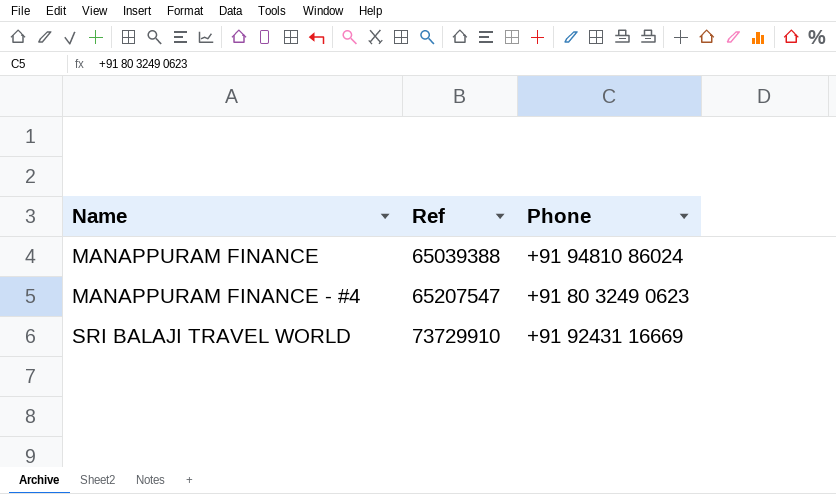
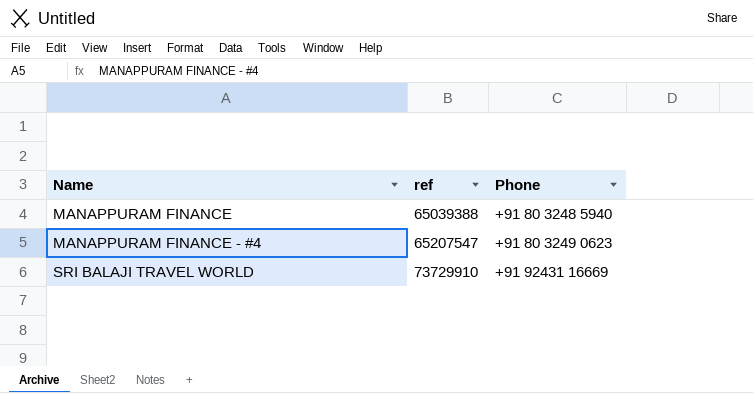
column name: Ref -> ref
MANAPPURAM FINANCE | Phone: +91 94810 86024 -> +91 80 3248 5940

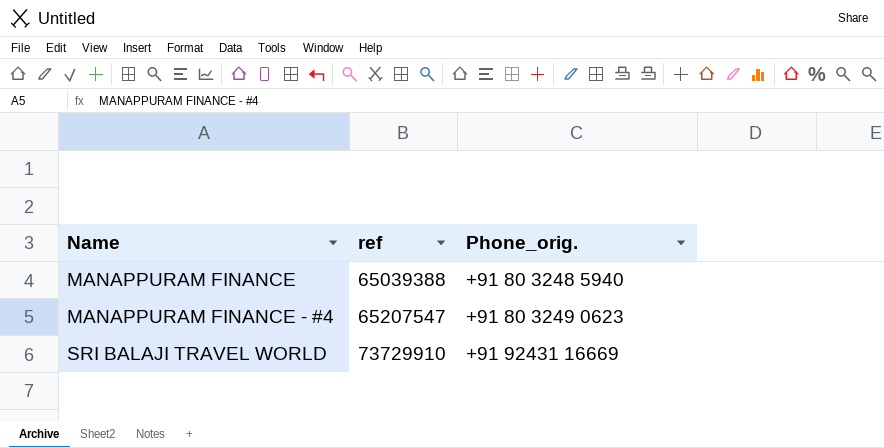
column name: Phone -> Phone_orig.

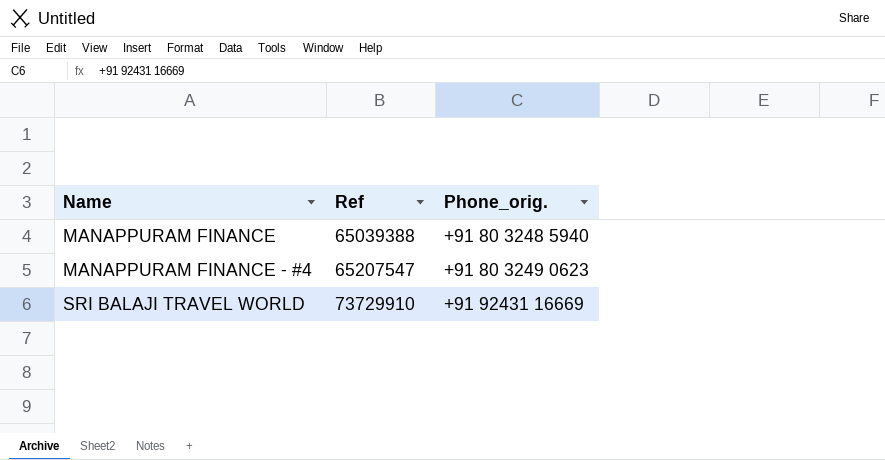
column name: ref -> Ref

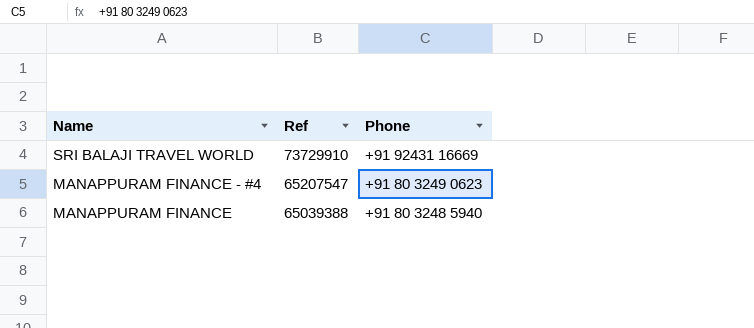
row order: Name ascending -> Name descending
column name: Phone_orig. -> Phone

